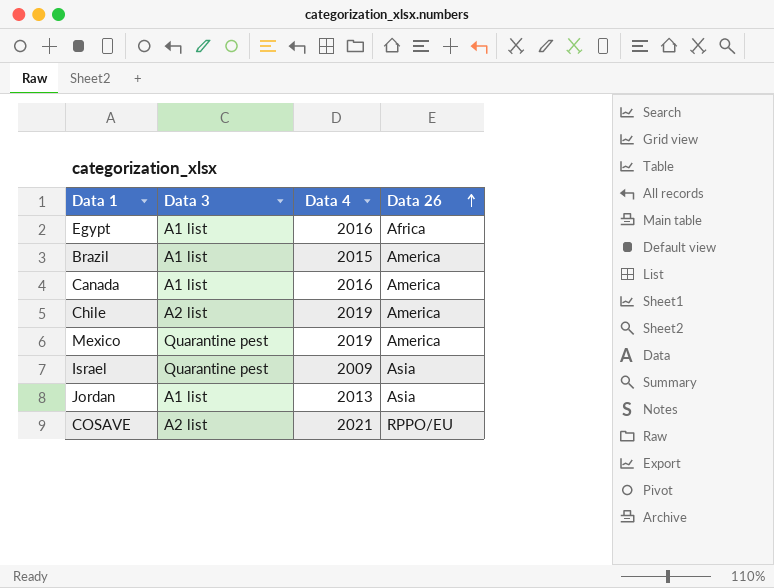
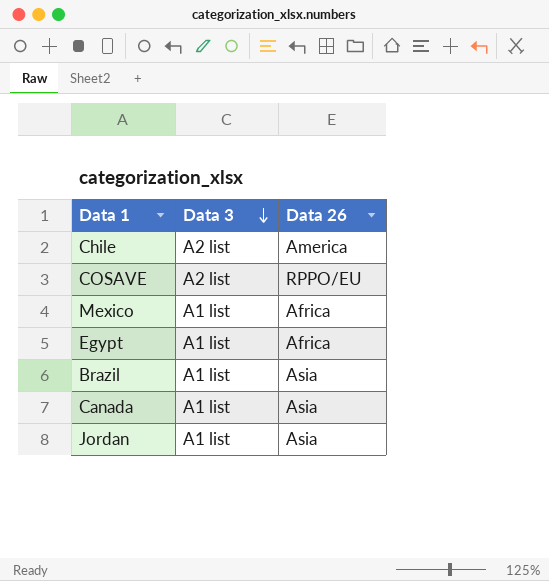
row order: Data 26 ascending -> Data 3 descending
column Data 4 | position: 3 -> none
row Israel: Quarantine pest | 2009 | Asia -> none
Mexico | Data 3: Quarantine pest -> A1 list
Mexico | Data 26: America -> Africa
Brazil | Data 26: America -> Asia
Canada | Data 26: America -> Asia

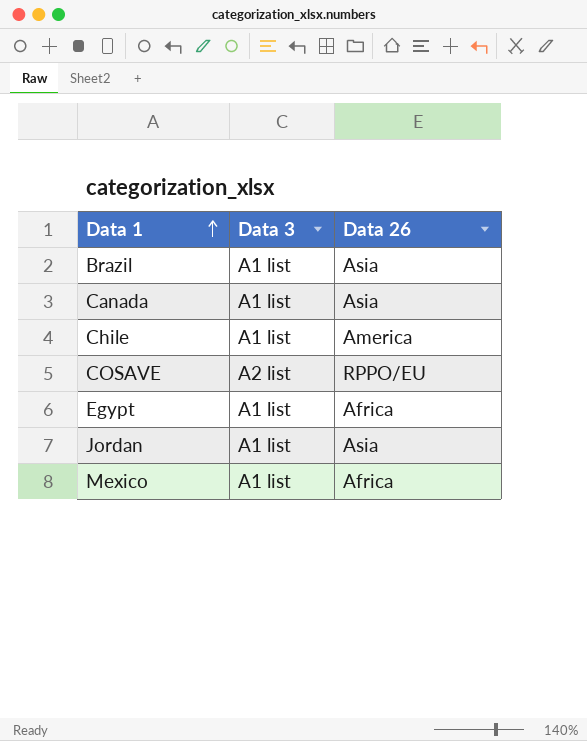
row order: Data 3 descending -> Data 1 ascending
Chile | Data 3: A2 list -> A1 list

